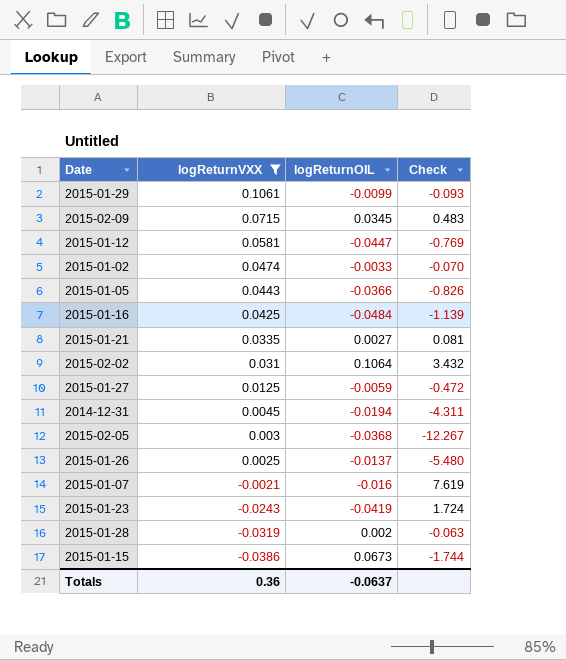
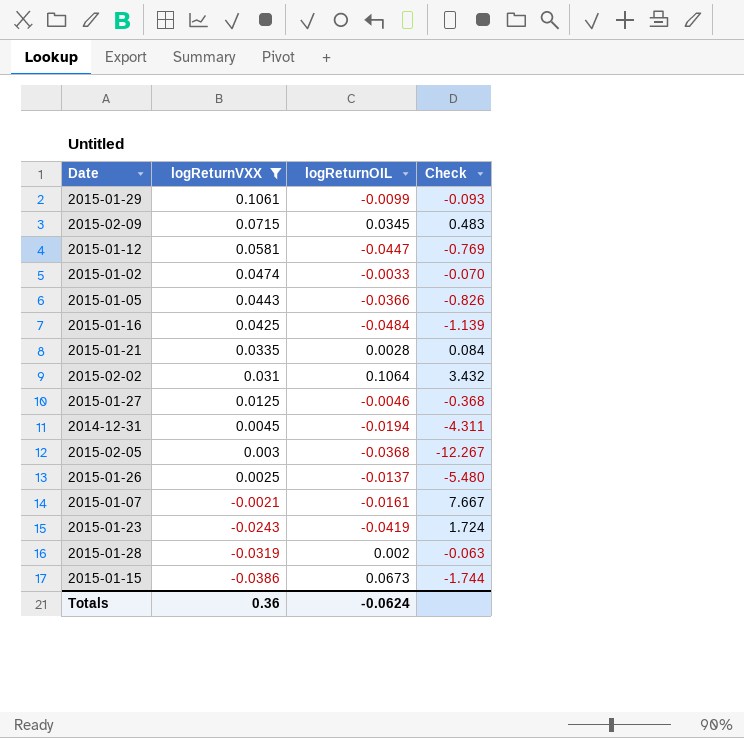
2015-01-21 | logReturnOIL: 0.0027 -> 0.0028
2015-01-21 | Check: 0.081 -> 0.084
2015-01-27 | logReturnOIL: -0.0059 -> -0.0046
2015-01-27 | Check: -0.472 -> -0.368
2015-01-07 | logReturnOIL: -0.016 -> -0.0161
2015-01-07 | Check: 7.619 -> 7.667
Totals | logReturnOIL: -0.0637 -> -0.0624

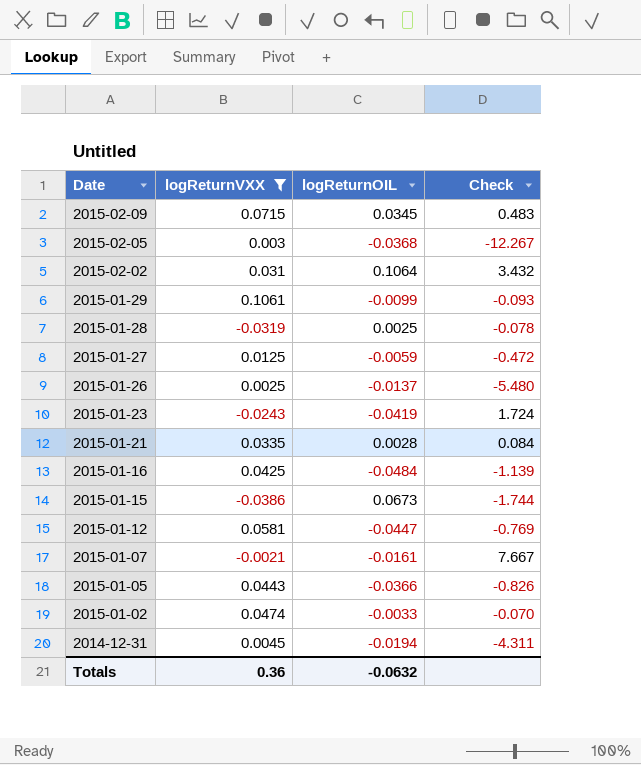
row order: logReturnVXX descending -> Date descending
2015-01-28 | logReturnOIL: 0.002 -> 0.0025
2015-01-28 | Check: -0.063 -> -0.078
2015-01-27 | logReturnOIL: -0.0046 -> -0.0059
2015-01-27 | Check: -0.368 -> -0.472
Totals | logReturnOIL: -0.0624 -> -0.0632

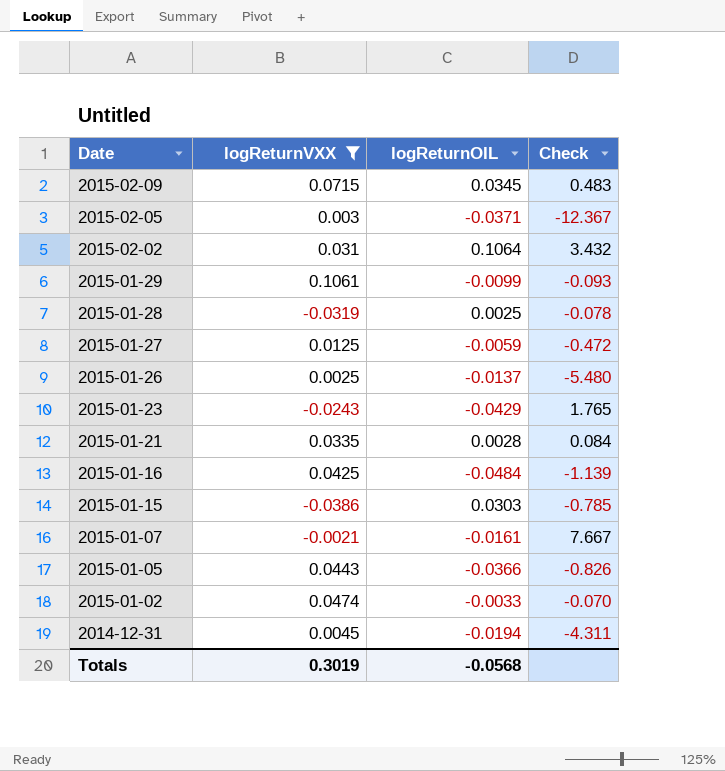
row 2015-01-12: 0.0581 | -0.0447 | -0.769 -> none
2015-02-05 | logReturnOIL: -0.0368 -> -0.0371
2015-02-05 | Check: -12.267 -> -12.367
2015-01-23 | logReturnOIL: -0.0419 -> -0.0429
2015-01-23 | Check: 1.724 -> 1.765
2015-01-15 | logReturnOIL: 0.0673 -> 0.0303
2015-01-15 | Check: -1.744 -> -0.785
Totals | logReturnVXX: 0.36 -> 0.3019
Totals | logReturnOIL: -0.0632 -> -0.0568

